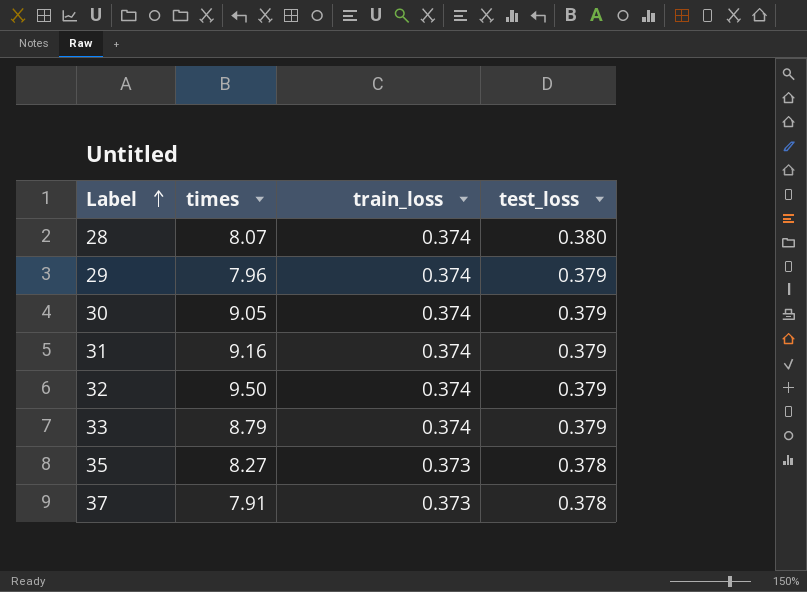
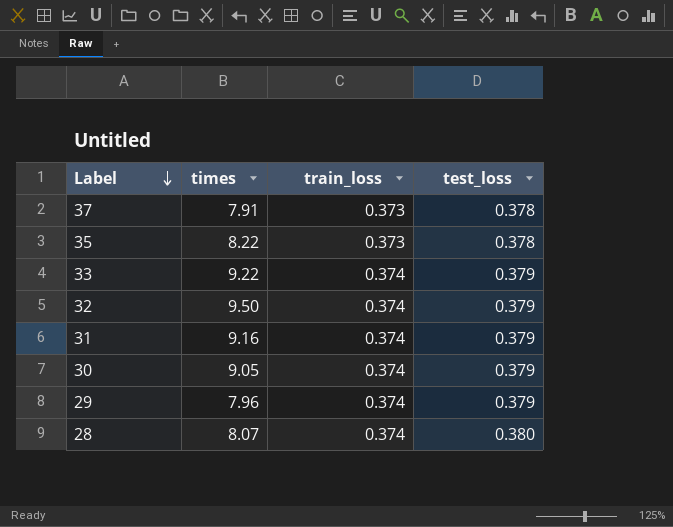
row order: Label ascending -> Label descending
35 | times: 8.27 -> 8.22
33 | times: 8.79 -> 9.22

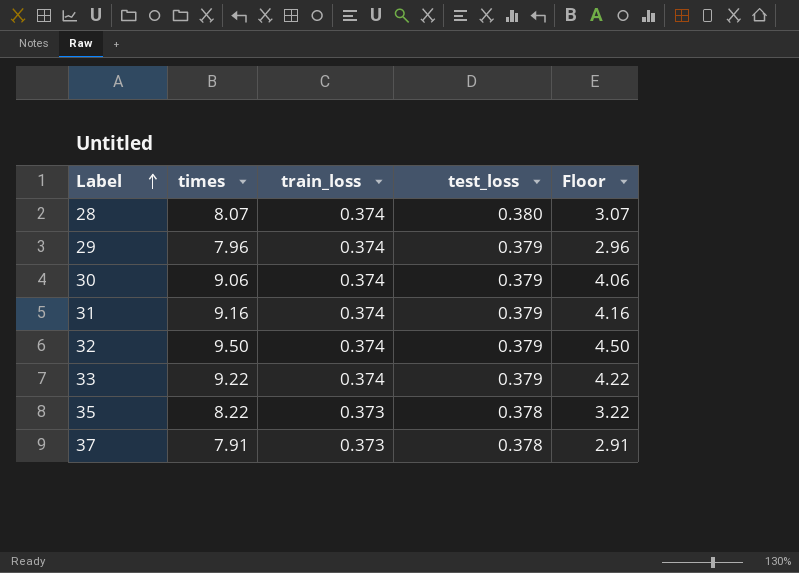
row order: Label descending -> Label ascending
column Floor | formula: none -> [times] - 5
30 | times: 9.05 -> 9.06

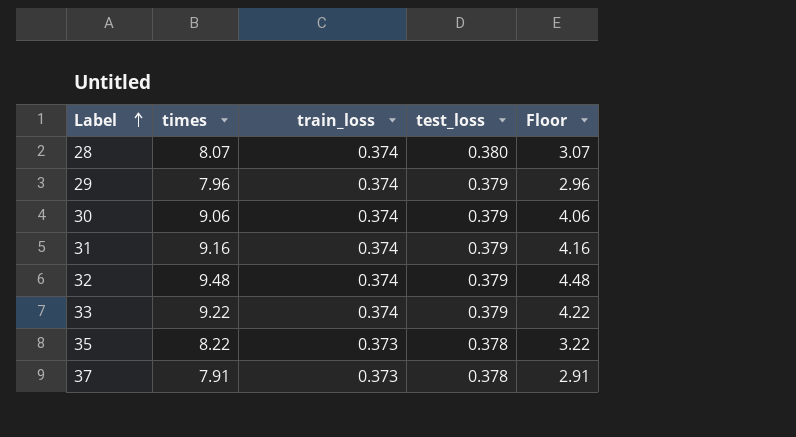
32 | times: 9.50 -> 9.48
32 | Floor: 4.50 -> 4.48

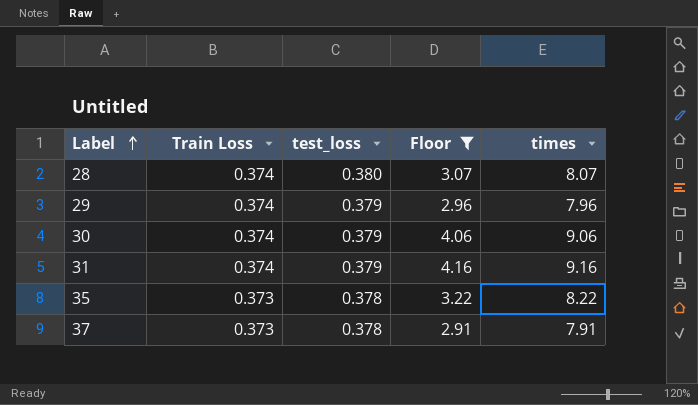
filter: none -> Floor <= 4.16
column name: train_loss -> Train Loss
column times | position: 2 -> 5

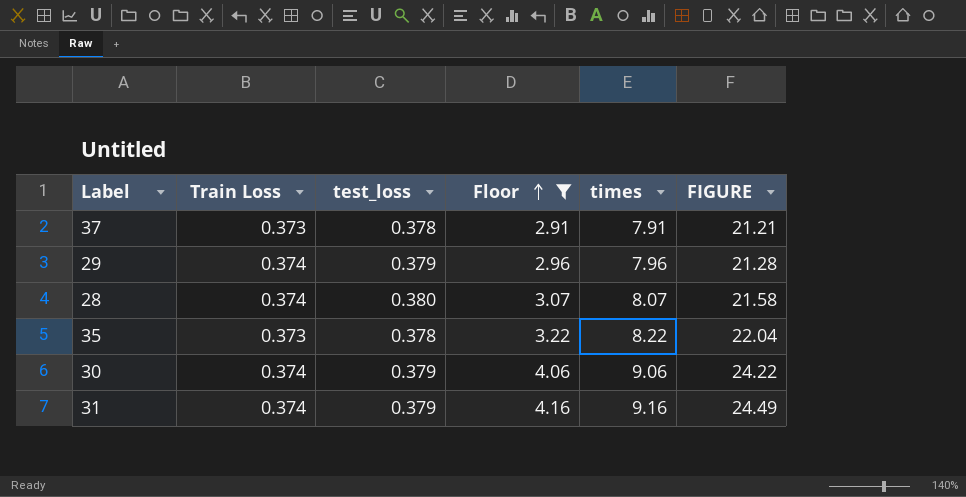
row order: Label ascending -> Floor ascending
column FIGURE | formula: none -> [times] / [Train Loss]

